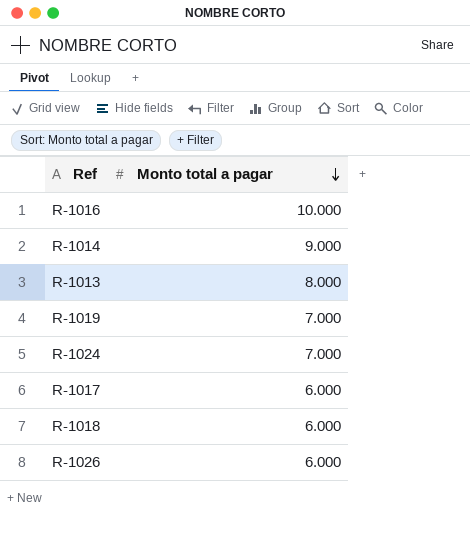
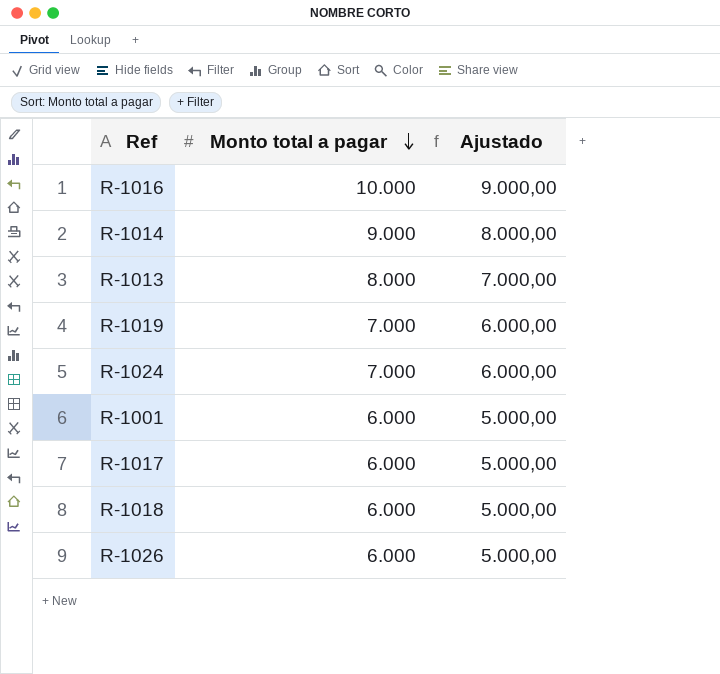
column Ajustado | formula: none -> [Monto total a pagar] - 1000
row R-1001: none -> 6.000 | 5.000,00

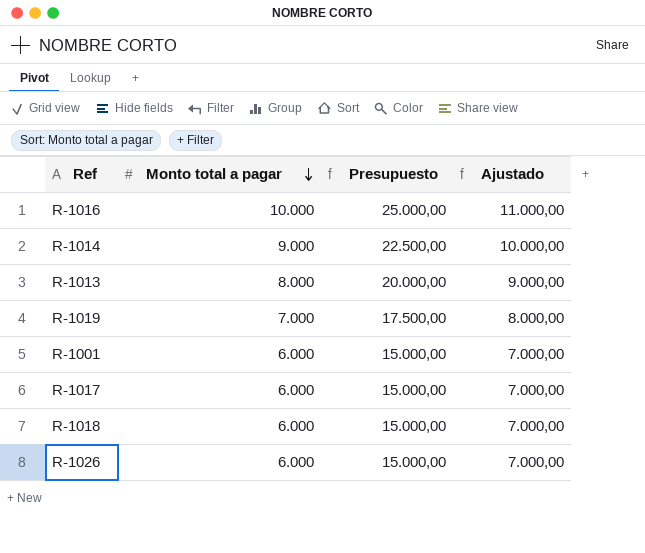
column Presupuesto | formula: none -> [Monto total a pagar] * 2,5
column Ajustado | formula: [Monto total a pagar] - 1000 -> [Monto total a pagar] + 1000
row R-1024: 7.000 | 6.000,00 -> none

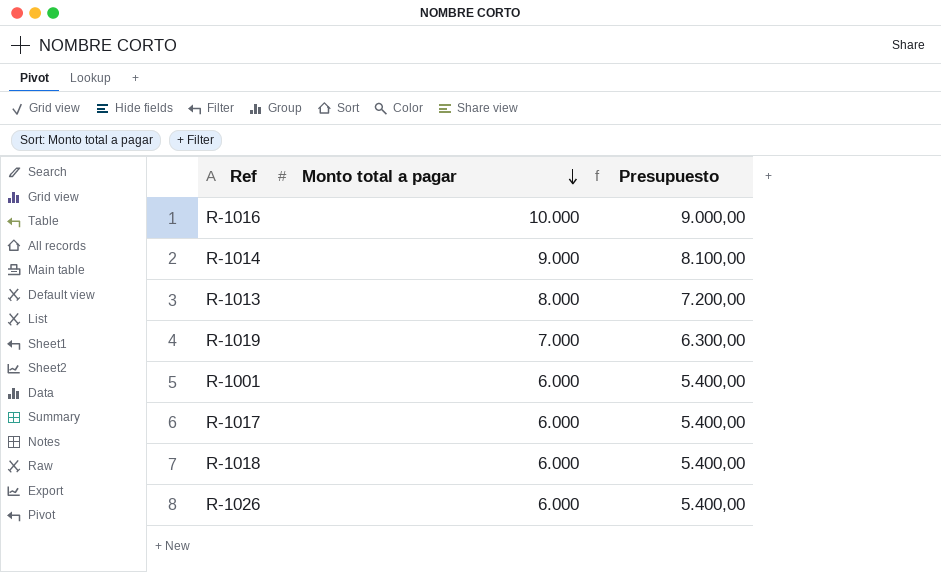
column Ajustado | formula: [Monto total a pagar] + 1000 -> none
column Presupuesto | formula: [Monto total a pagar] * 2,5 -> [Monto total a pagar] * 0,9

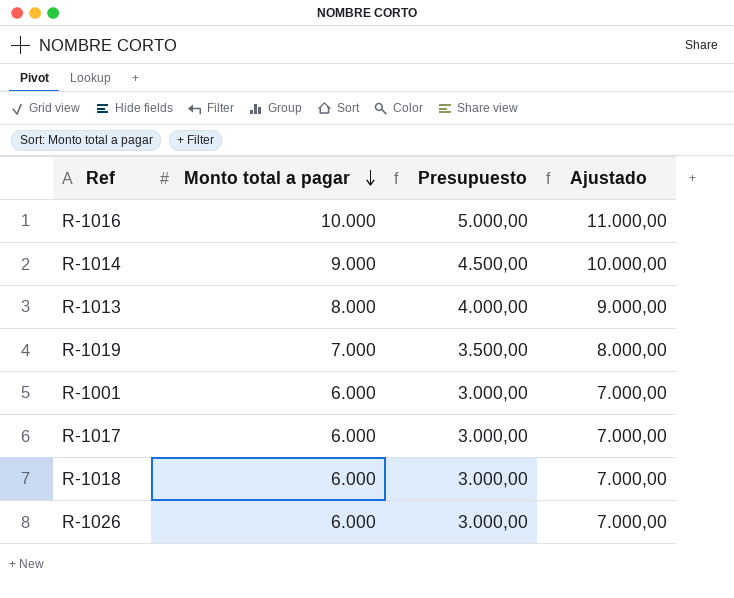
column Presupuesto | formula: [Monto total a pagar] * 0,9 -> [Monto total a pagar] * 0,5
column Ajustado | formula: none -> [Monto total a pagar] + 1000

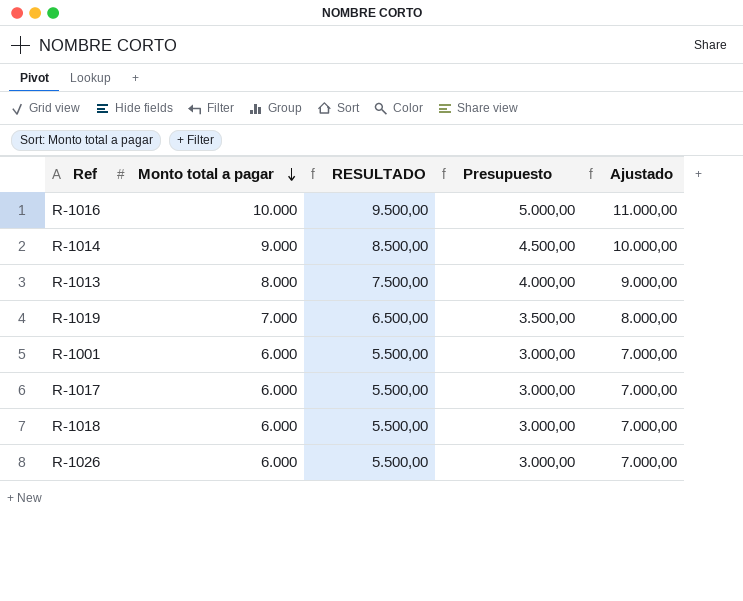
column RESULTADO | formula: none -> [Monto total a pagar] - 500

